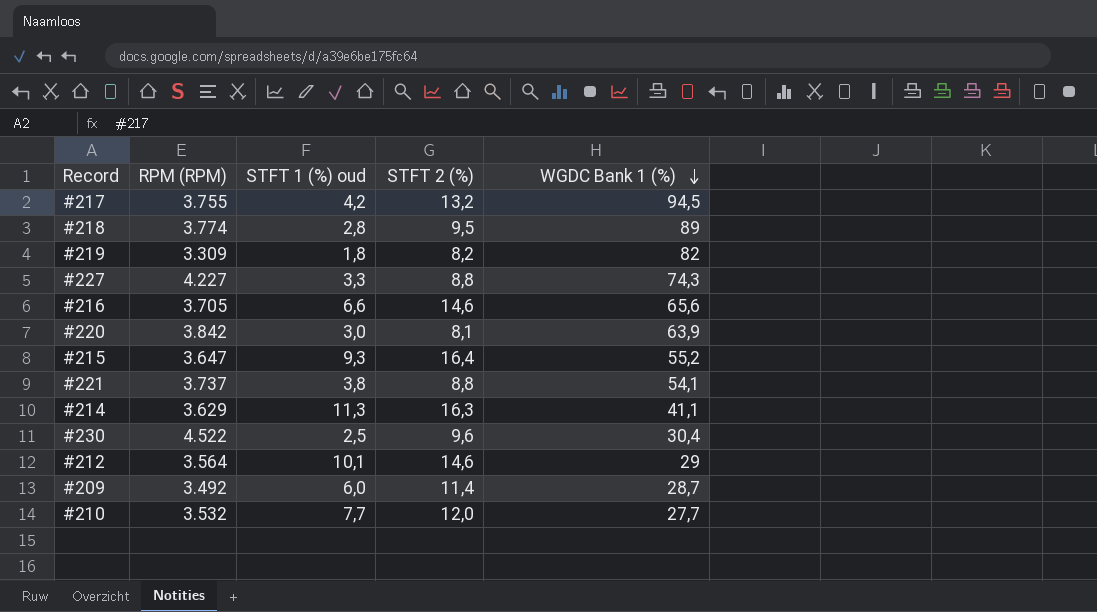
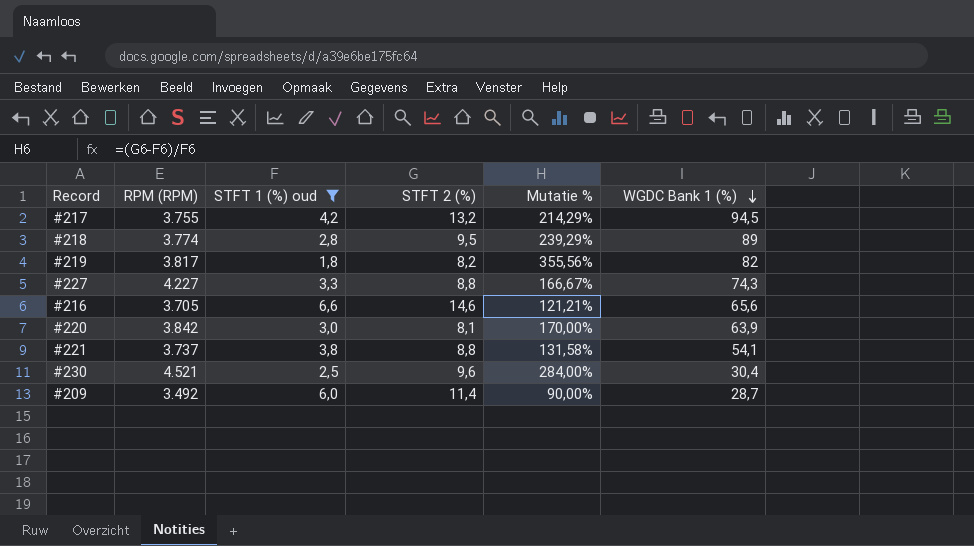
filter: none -> STFT 1 (%) oud <= 6,6
column Mutatie % | formula: none -> ([STFT 2 (%)] - [STFT 1 (%) oud]) / [STFT 1 (%) oud]
#219 | RPM (RPM): 3.309 -> 3.817
#230 | RPM (RPM): 4.522 -> 4.521

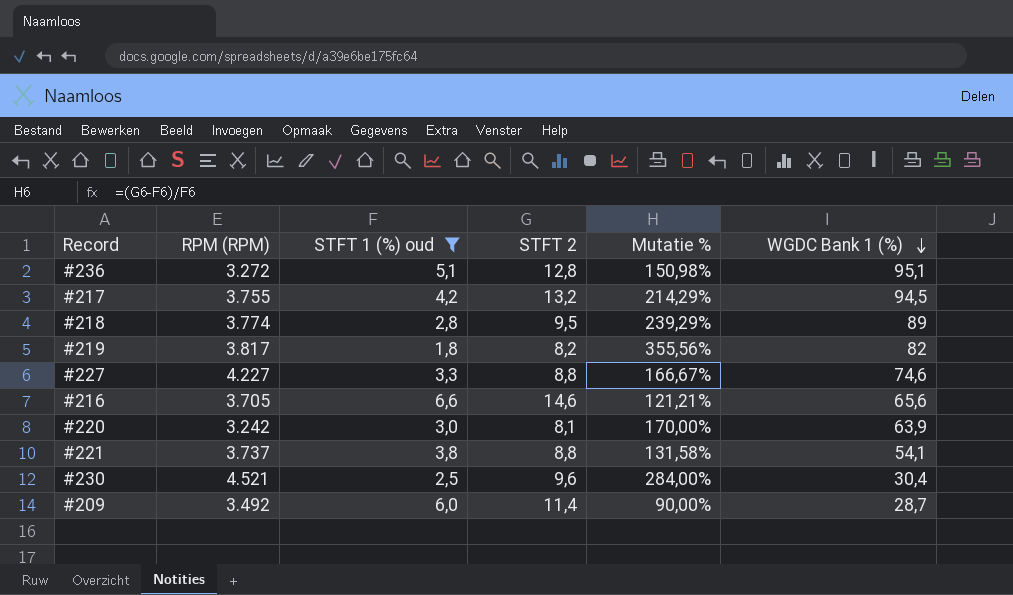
column name: STFT 2 (%) -> STFT 2
row #236: none -> 3.272 | 5,1 | 12,8 | 150,98% | 95,1
#227 | WGDC Bank 1 (%): 74,3 -> 74,6
#220 | RPM (RPM): 3.842 -> 3.242

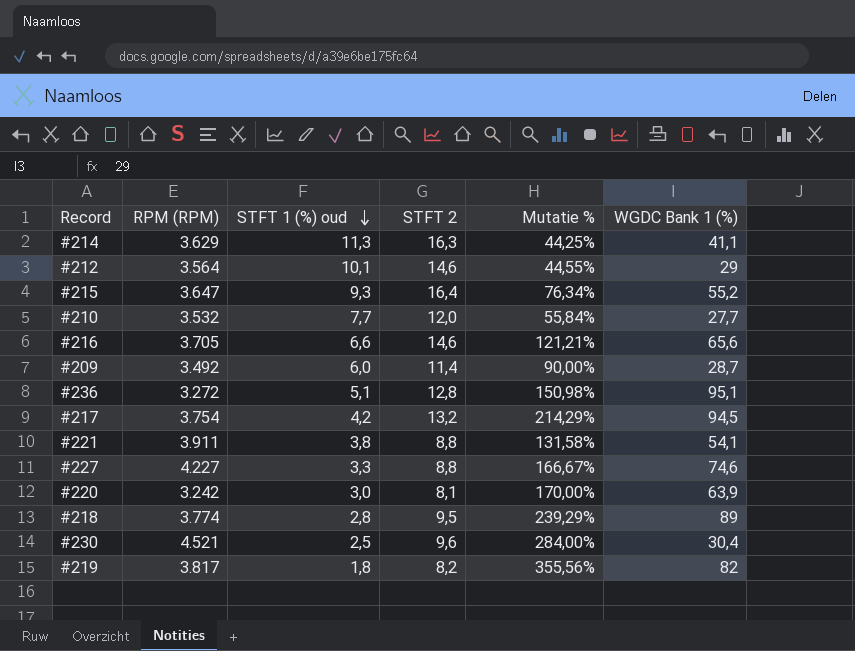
filter: STFT 1 (%) oud <= 6,6 -> none
row order: WGDC Bank 1 (%) descending -> STFT 1 (%) oud descending
#217 | RPM (RPM): 3.755 -> 3.754
#221 | RPM (RPM): 3.737 -> 3.911

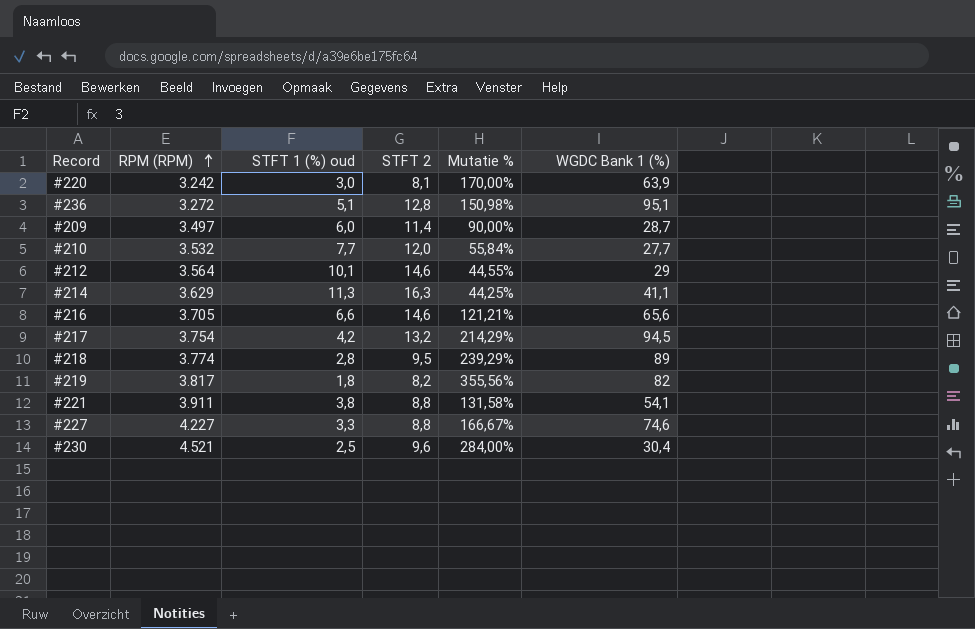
row order: STFT 1 (%) oud descending -> RPM (RPM) ascending
row #215: 3.647 | 9,3 | 16,4 | 76,34% | 55,2 -> none
#209 | RPM (RPM): 3.492 -> 3.497

